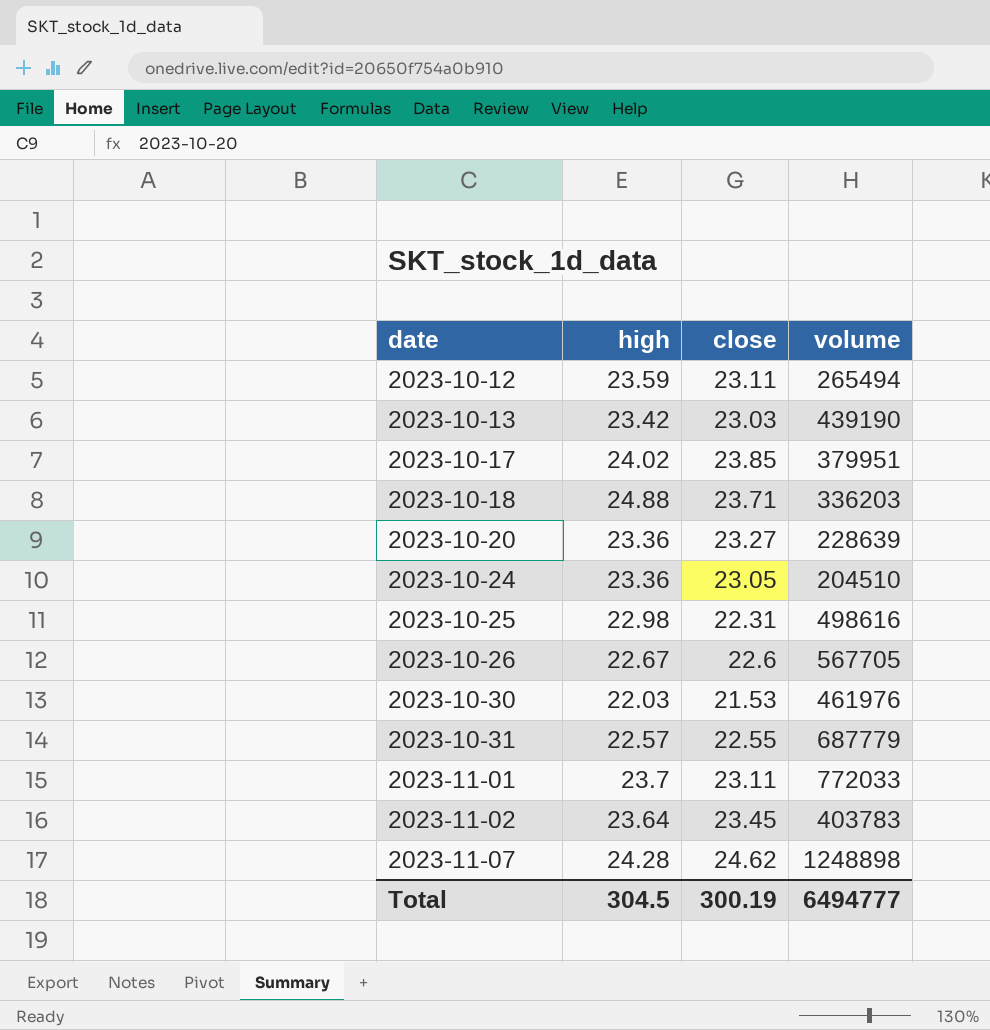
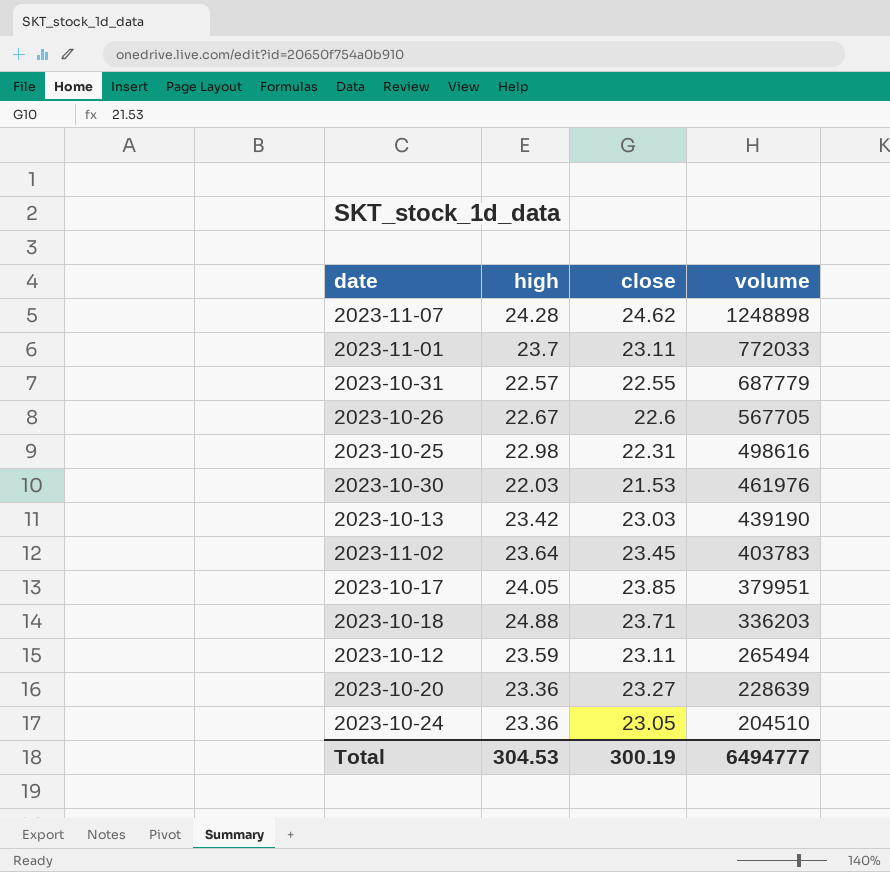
row order: date ascending -> volume descending
2023-10-17 | high: 24.02 -> 24.05
Total | high: 304.5 -> 304.53

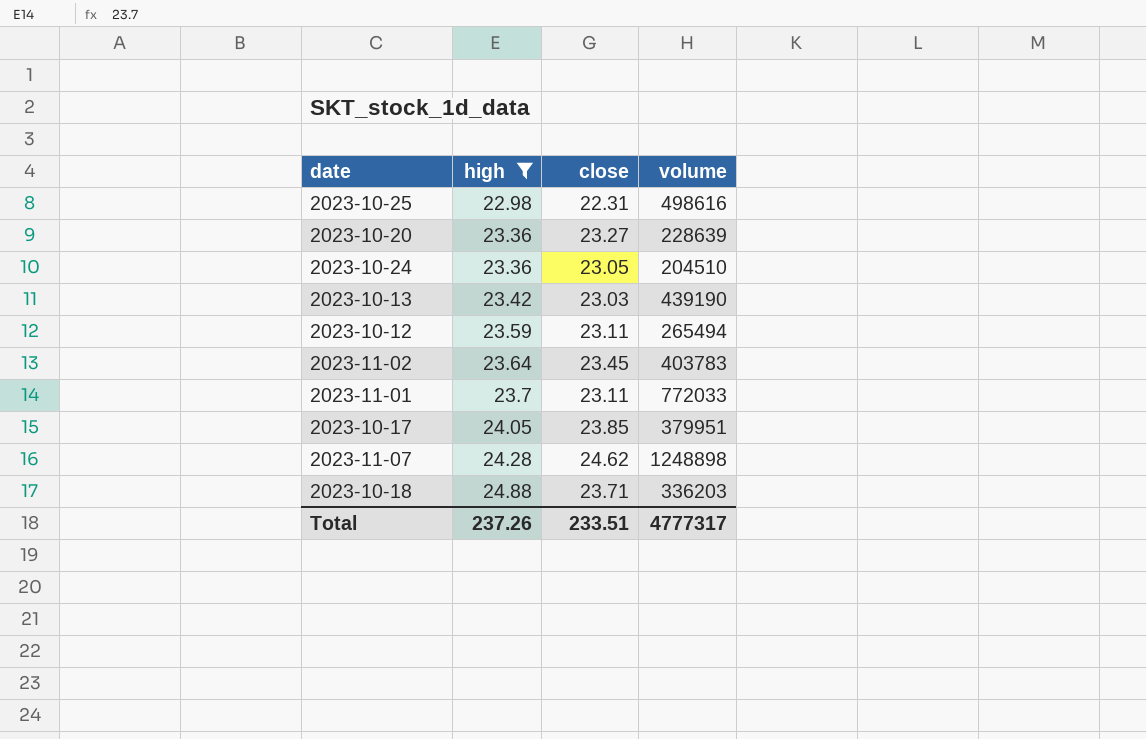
filter: none -> high >= 22.98
row order: volume descending -> high ascending
Total | high: 304.53 -> 237.26
Total | close: 300.19 -> 233.51
Total | volume: 6494777 -> 4777317

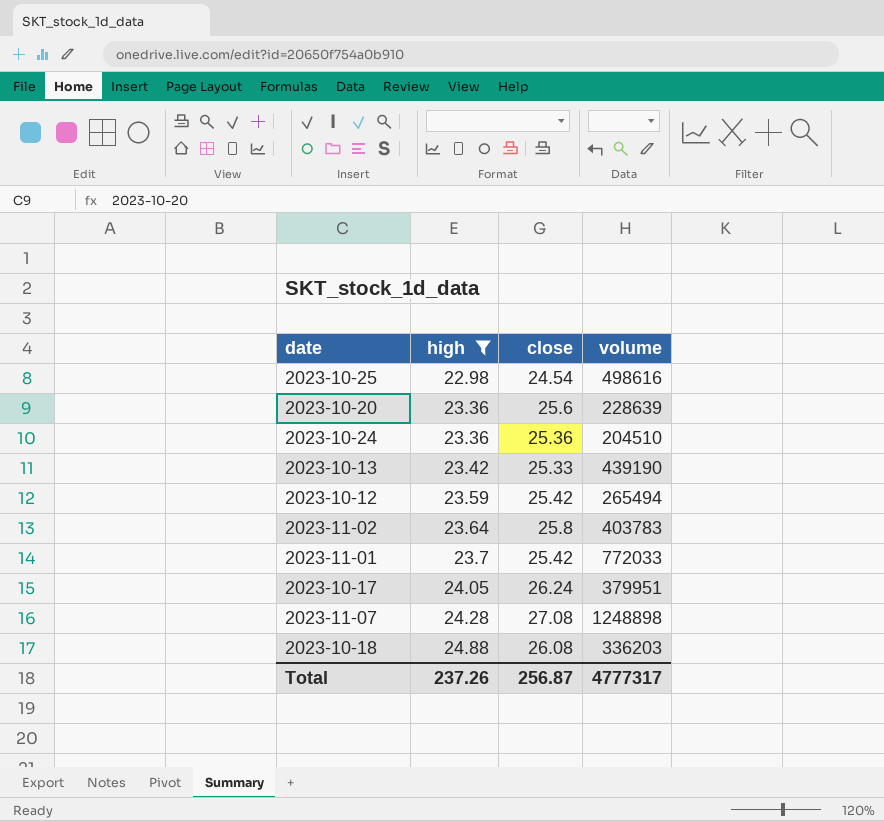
2023-10-25 | close: 22.31 -> 24.54
2023-10-20 | close: 23.27 -> 25.6
2023-10-24 | close: 23.05 -> 25.36
2023-10-13 | close: 23.03 -> 25.33
2023-10-12 | close: 23.11 -> 25.42
2023-11-02 | close: 23.45 -> 25.8
2023-11-01 | close: 23.11 -> 25.42
2023-10-17 | close: 23.85 -> 26.24
2023-11-07 | close: 24.62 -> 27.08
2023-10-18 | close: 23.71 -> 26.08
Total | close: 233.51 -> 256.87

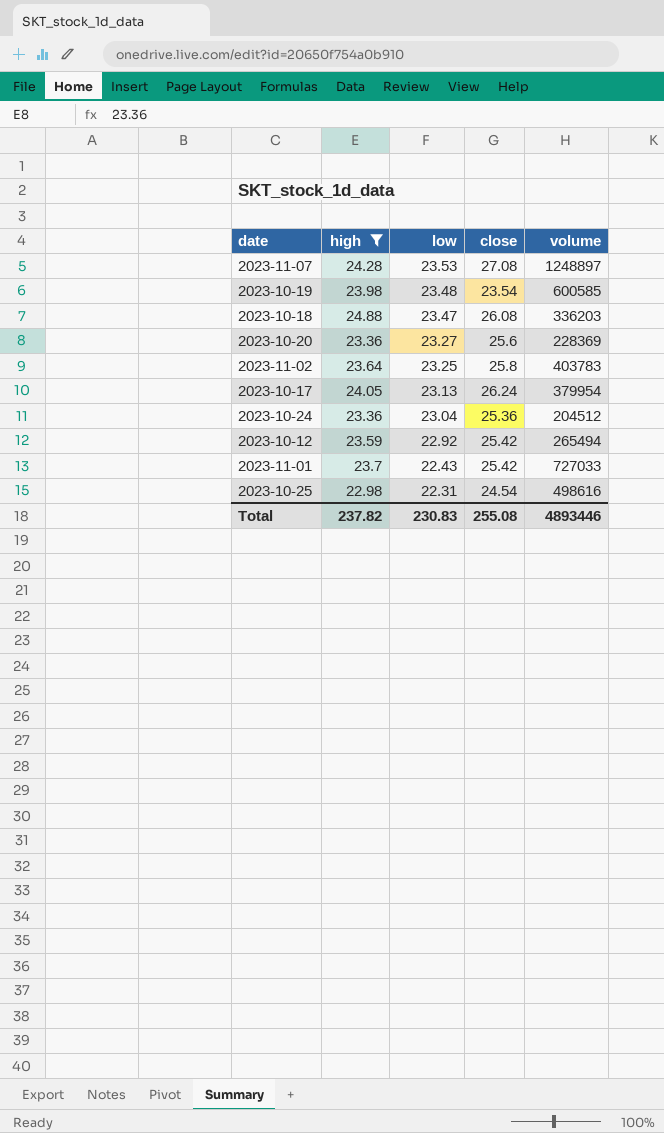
row order: high ascending -> low descending
column low | position: none -> 3
row 2023-10-13: 23.42 | 25.33 | 439190 -> none
2023-11-07 | volume: 1248898 -> 1248897
row 2023-10-19: none -> 23.98 | 23.48 | 23.54 | 600585
2023-10-20 | volume: 228639 -> 228369
2023-10-17 | volume: 379951 -> 379954
2023-10-24 | volume: 204510 -> 204512
2023-11-01 | volume: 772033 -> 727033
Total | high: 237.26 -> 237.82
Total | close: 256.87 -> 255.08
Total | volume: 4777317 -> 4893446

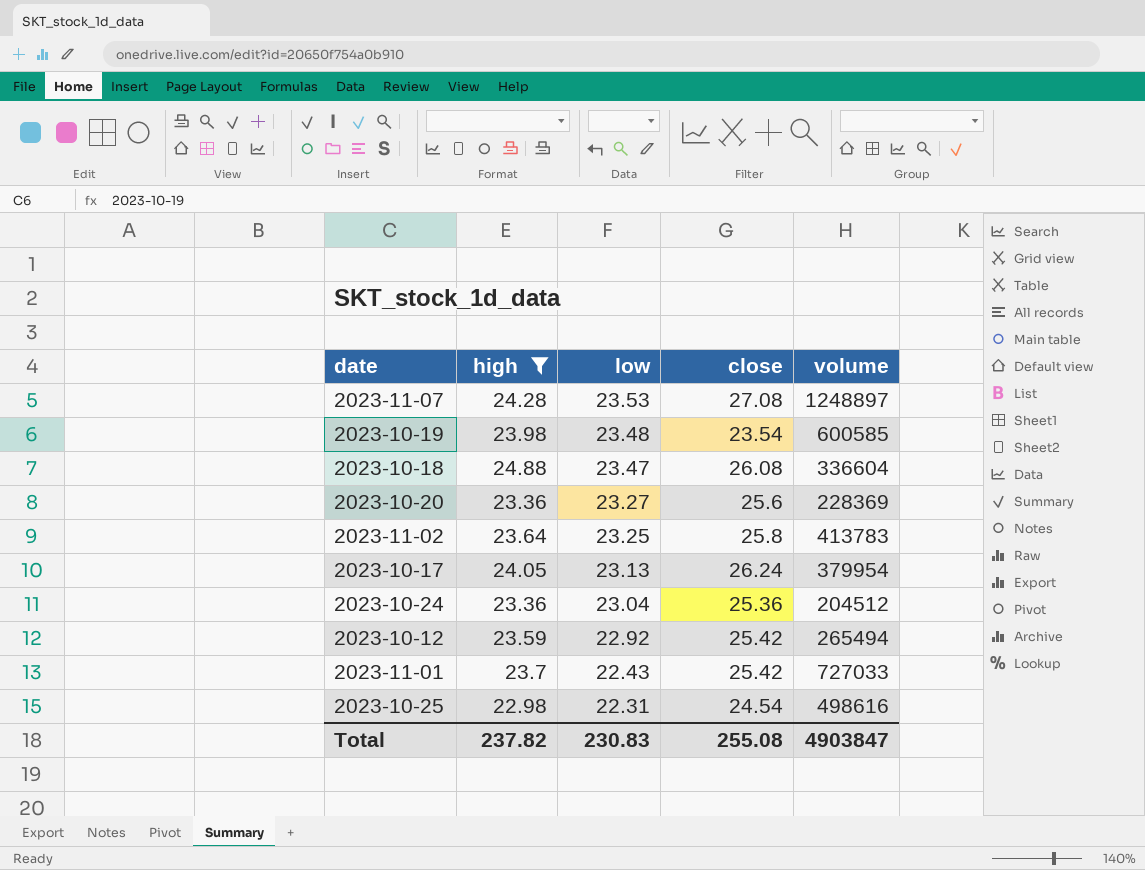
2023-10-18 | volume: 336203 -> 336604
2023-11-02 | volume: 403783 -> 413783
Total | volume: 4893446 -> 4903847

